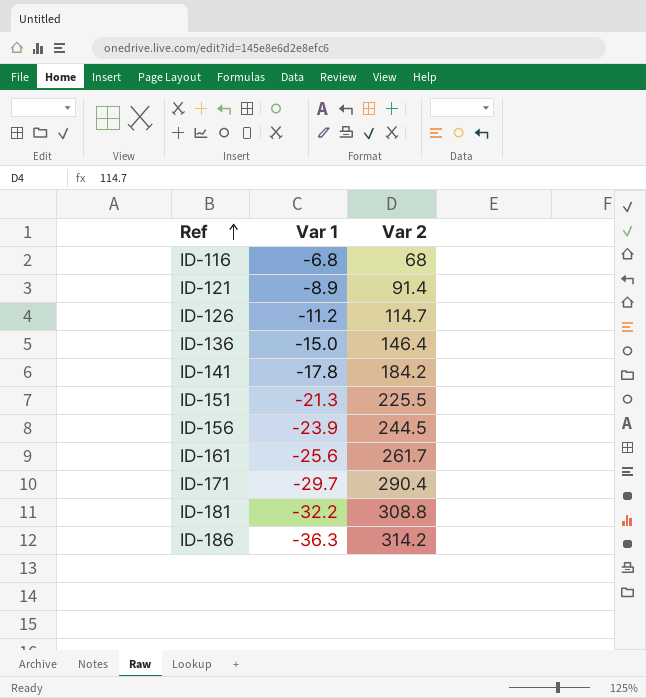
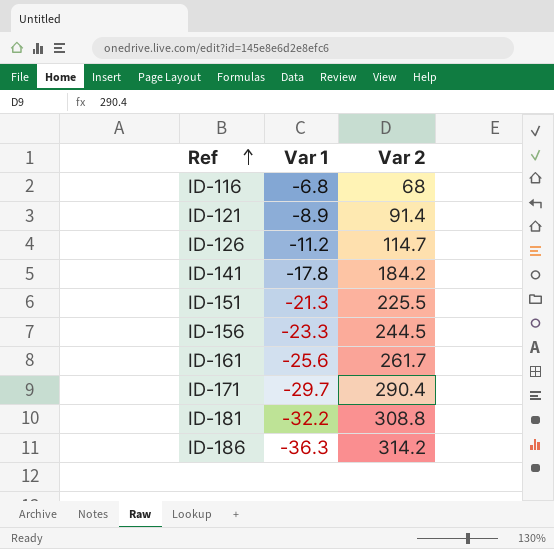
row ID-136: -15.0 | 146.4 -> none
ID-156 | Var 1: -23.9 -> -23.3

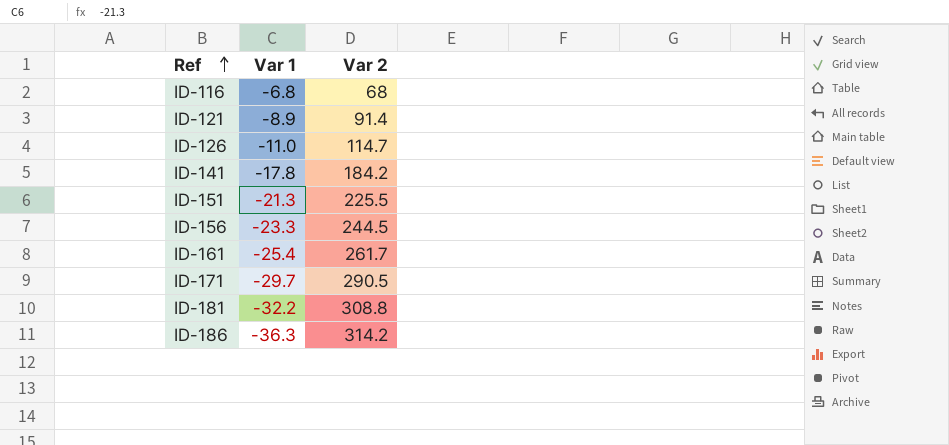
ID-126 | Var 1: -11.2 -> -11.0
ID-161 | Var 1: -25.6 -> -25.4
ID-171 | Var 2: 290.4 -> 290.5

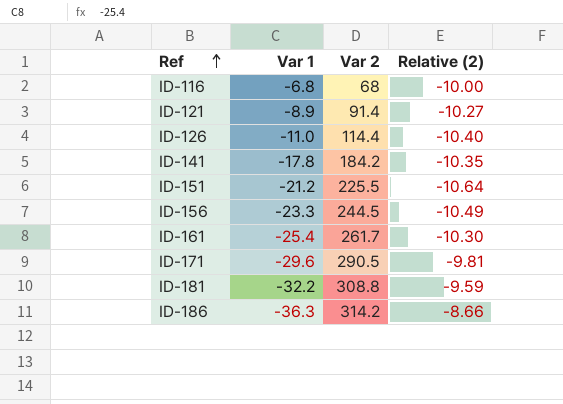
column Relative (2) | formula: none -> [Var 2] / [Var 1]
ID-126 | Var 2: 114.7 -> 114.4
ID-151 | Var 1: -21.3 -> -21.2
ID-171 | Var 1: -29.7 -> -29.6

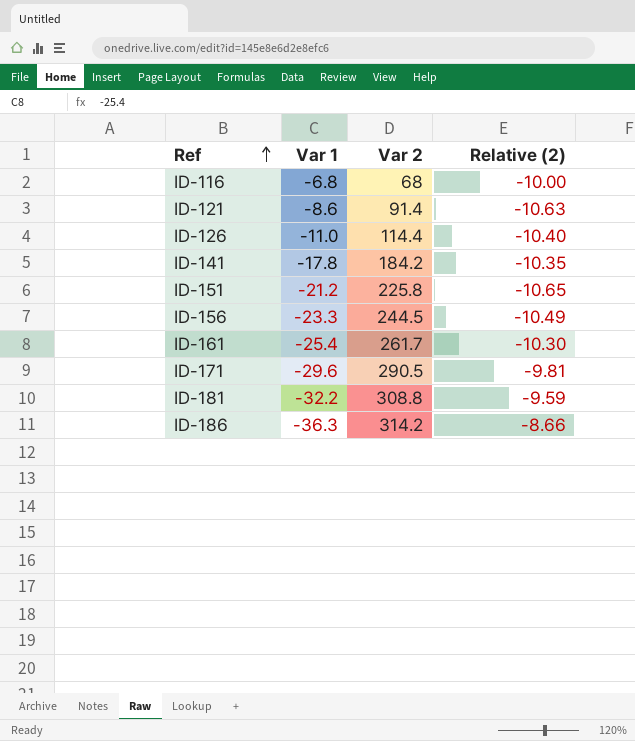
ID-121 | Var 1: -8.9 -> -8.6
ID-121 | Relative (2): -10.27 -> -10.63
ID-151 | Var 2: 225.5 -> 225.8
ID-151 | Relative (2): -10.64 -> -10.65

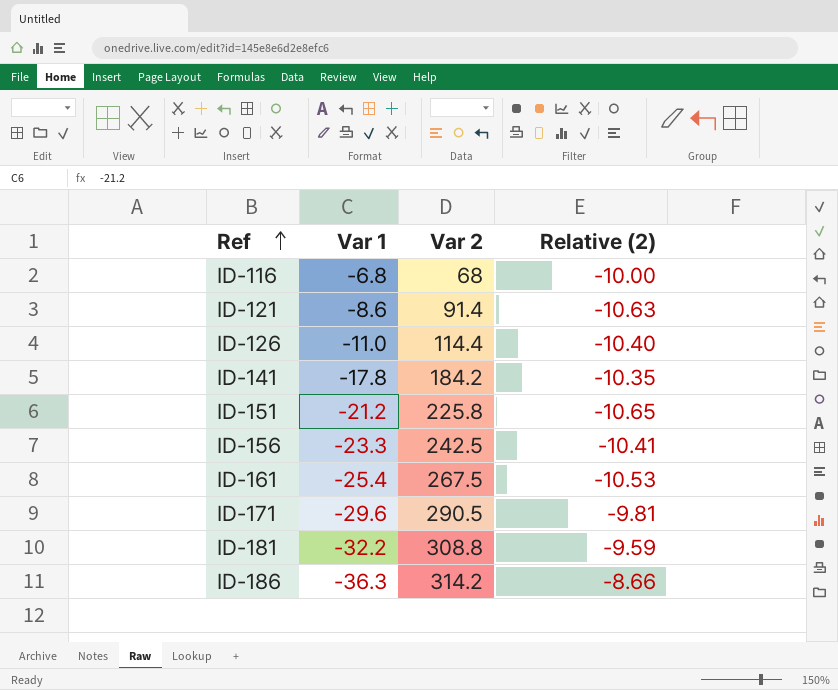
ID-156 | Var 2: 244.5 -> 242.5
ID-156 | Relative (2): -10.49 -> -10.41
ID-161 | Var 2: 261.7 -> 267.5
ID-161 | Relative (2): -10.30 -> -10.53

